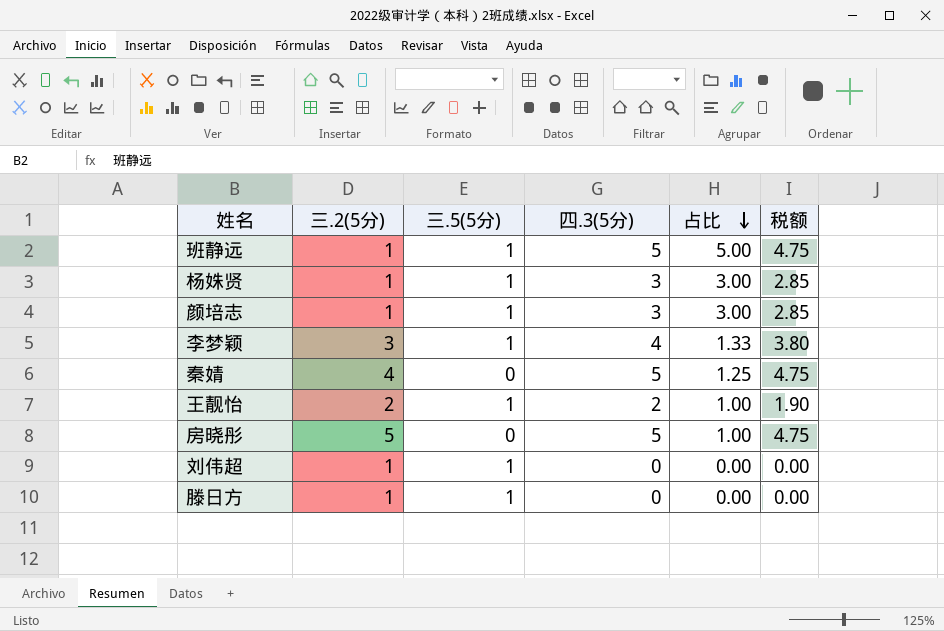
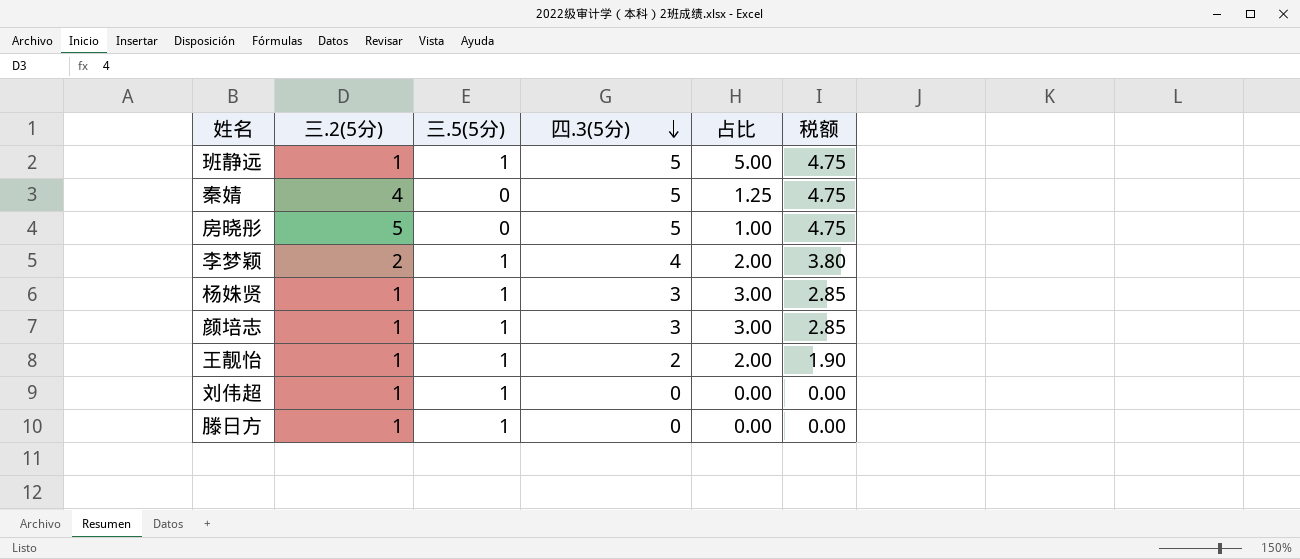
row order: 占比 descending -> 四.3(5分) descending
李梦颖 | 三.2(5分): 3 -> 2
李梦颖 | 占比: 1.33 -> 2.00
王靓怡 | 三.2(5分): 2 -> 1
王靓怡 | 占比: 1.00 -> 2.00

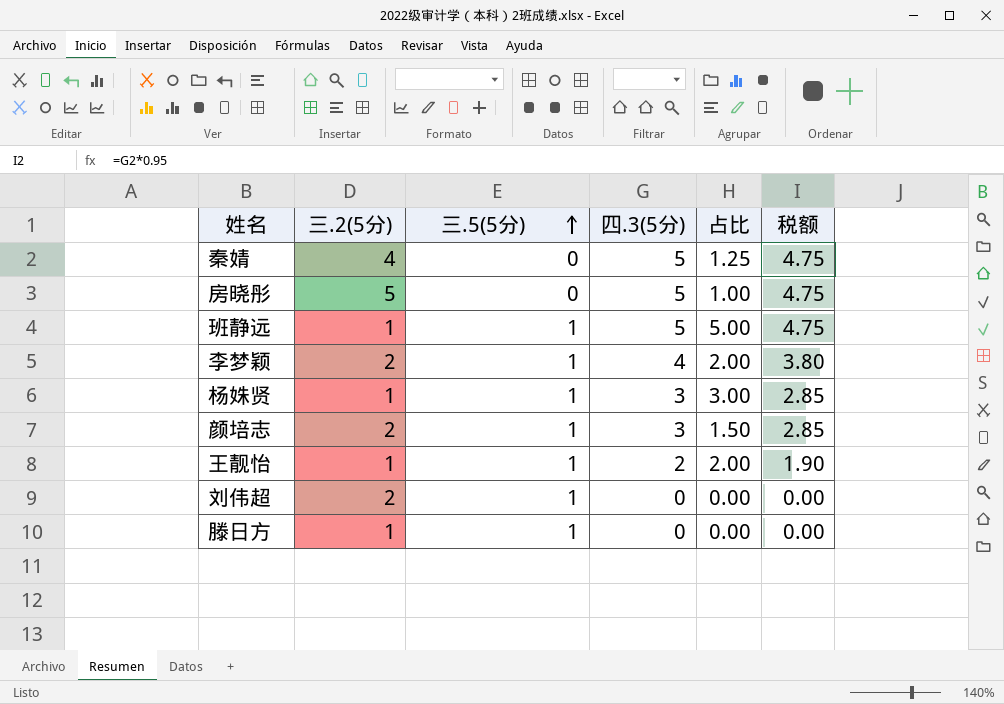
row order: 四.3(5分) descending -> 三.5(5分) ascending
颜培志 | 三.2(5分): 1 -> 2
颜培志 | 占比: 3.00 -> 1.50
刘伟超 | 三.2(5分): 1 -> 2

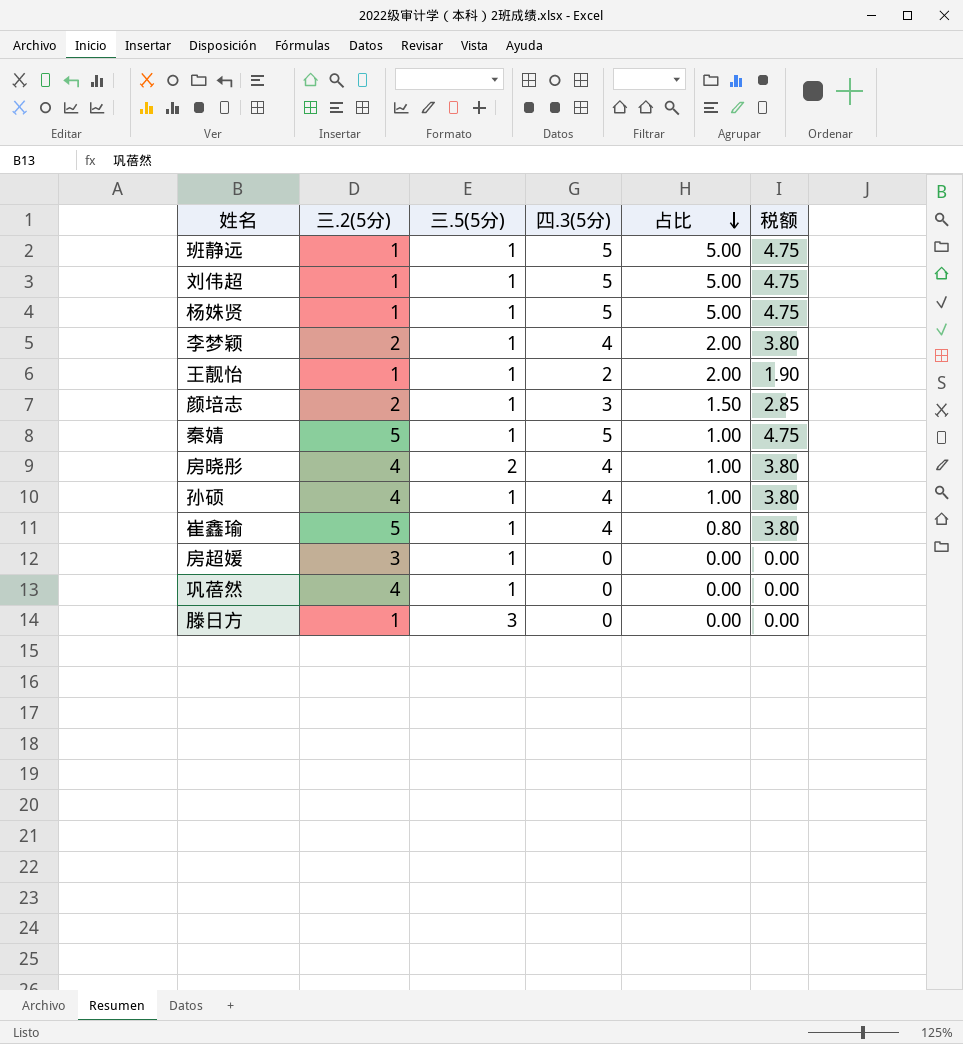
row order: 三.5(5分) ascending -> 占比 descending
刘伟超 | 三.2(5分): 2 -> 1
刘伟超 | 四.3(5分): 0 -> 5
刘伟超 | 占比: 0.00 -> 5.00
刘伟超 | 税额: 0.00 -> 4.75
杨姝贤 | 四.3(5分): 3 -> 5
杨姝贤 | 占比: 3.00 -> 5.00
杨姝贤 | 税额: 2.85 -> 4.75
秦婧 | 三.2(5分): 4 -> 5
秦婧 | 三.5(5分): 0 -> 1
秦婧 | 占比: 1.25 -> 1.00
房晓彤 | 三.2(5分): 5 -> 4
房晓彤 | 三.5(5分): 0 -> 2
房晓彤 | 四.3(5分): 5 -> 4
房晓彤 | 税额: 4.75 -> 3.80
row 孙硕: none -> 4 | 1 | 4 | 1.00 | 3.80
row 崔鑫瑜: none -> 5 | 1 | 4 | 0.80 | 3.80
row 房超媛: none -> 3 | 1 | 0 | 0.00 | 0.00
row 巩蓓然: none -> 4 | 1 | 0 | 0.00 | 0.00
滕日方 | 三.5(5分): 1 -> 3

